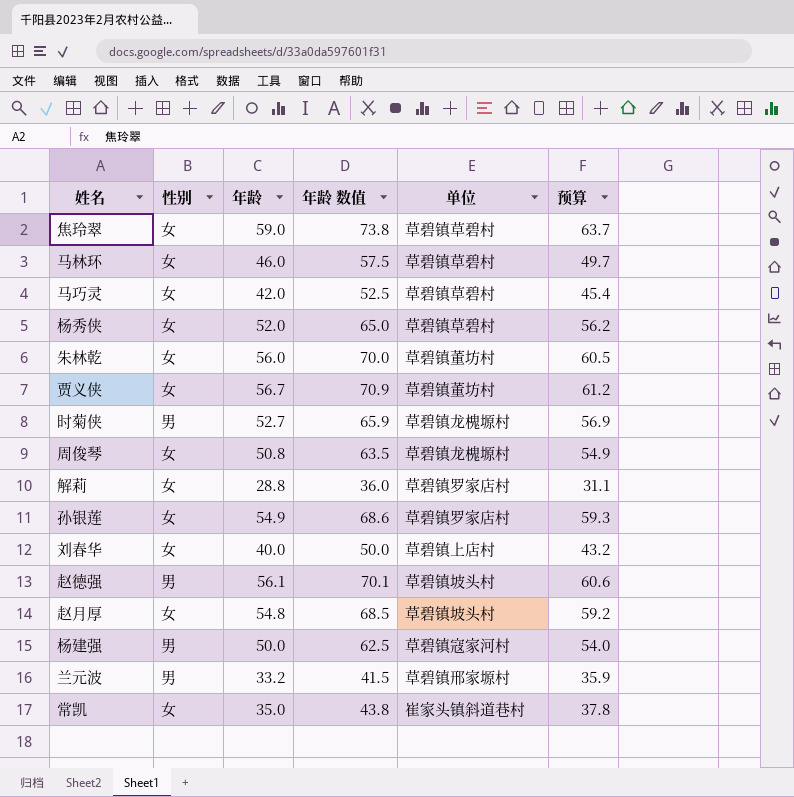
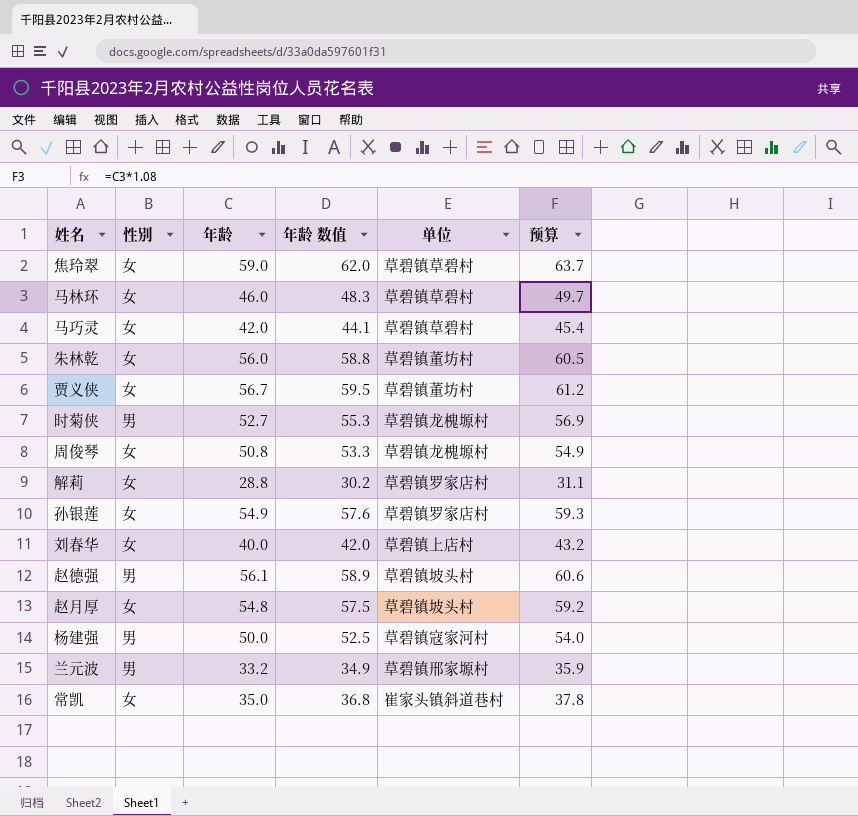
column 年龄 数值 | formula: [年龄] * 1.25 -> [年龄] * 1.05
row 杨秀侠: 女 | 52.0 | 65.0 | 草碧镇草碧村 | 56.2 -> none

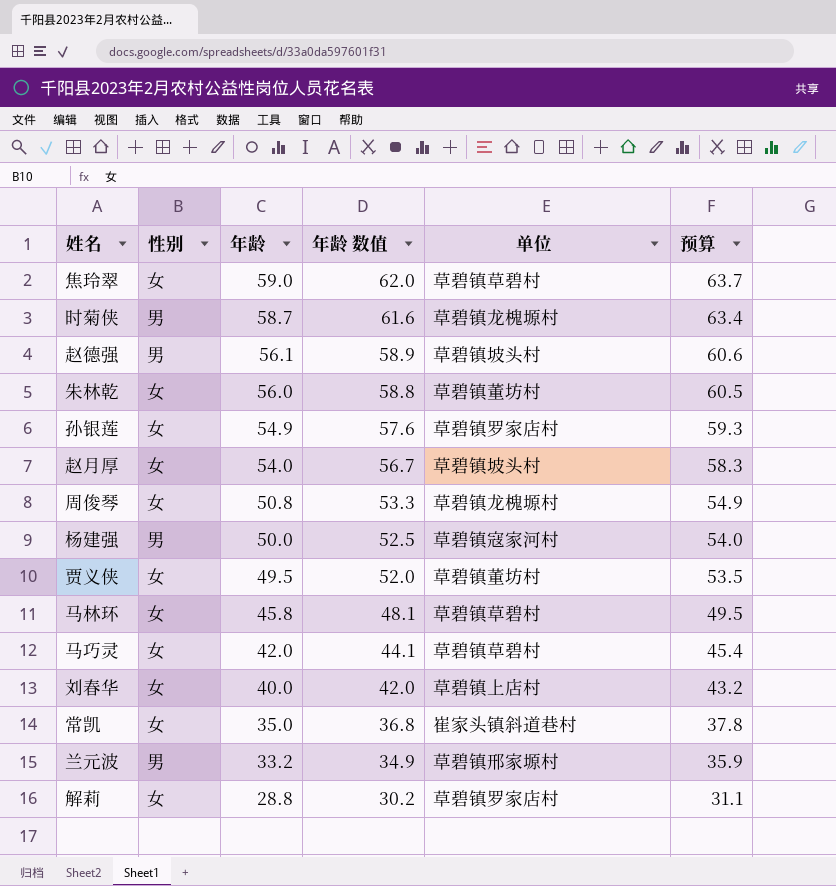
row order: none -> 年龄 descending
时菊侠 | 年龄: 52.7 -> 58.7
时菊侠 | 年龄 数值: 55.3 -> 61.6
时菊侠 | 预算: 56.9 -> 63.4
赵月厚 | 年龄: 54.8 -> 54.0
赵月厚 | 年龄 数值: 57.5 -> 56.7
赵月厚 | 预算: 59.2 -> 58.3
贾义侠 | 年龄: 56.7 -> 49.5
贾义侠 | 年龄 数值: 59.5 -> 52.0
贾义侠 | 预算: 61.2 -> 53.5
马林环 | 年龄: 46.0 -> 45.8
马林环 | 年龄 数值: 48.3 -> 48.1
马林环 | 预算: 49.7 -> 49.5

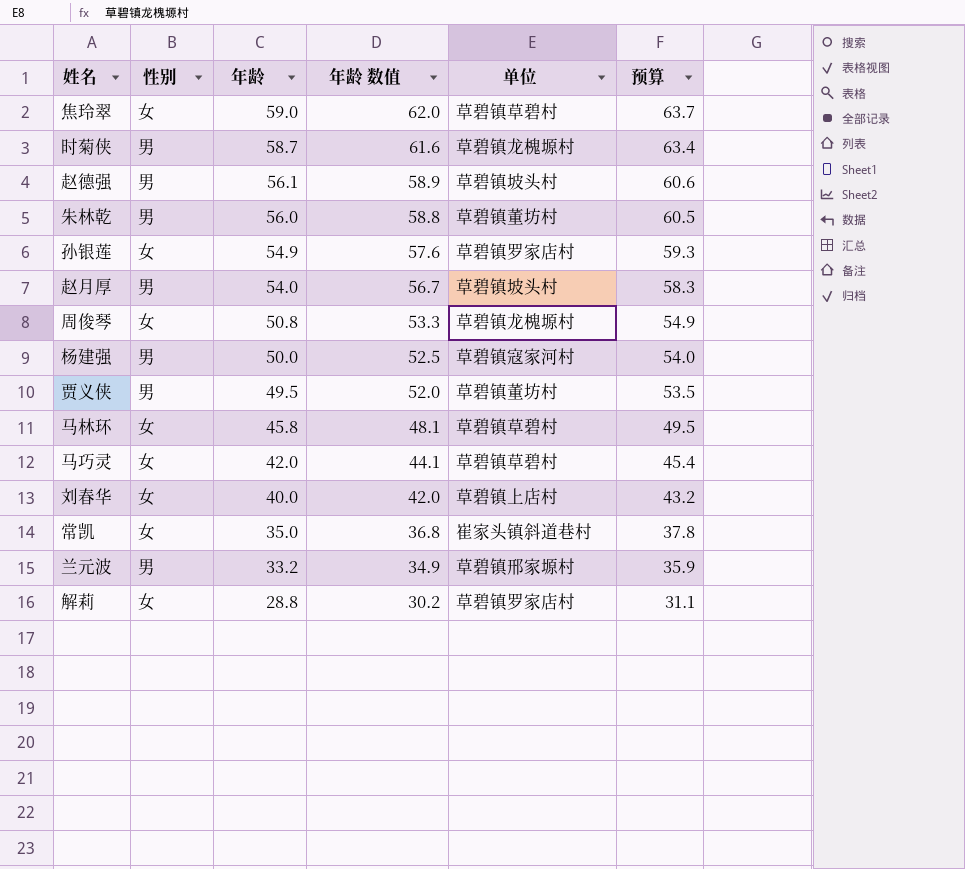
朱林乾 | 性别: 女 -> 男
赵月厚 | 性别: 女 -> 男
贾义侠 | 性别: 女 -> 男

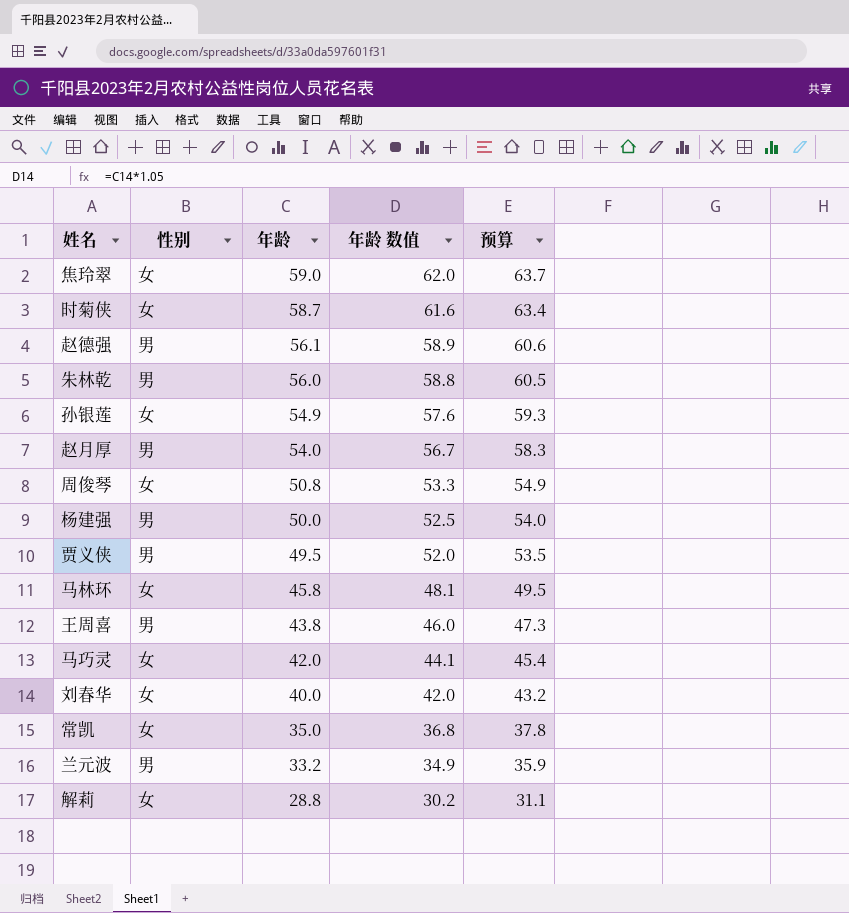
column 单位 | position: 5 -> none
时菊侠 | 性别: 男 -> 女
row 王周喜: none -> 男 | 43.8 | 46.0 | 47.3

